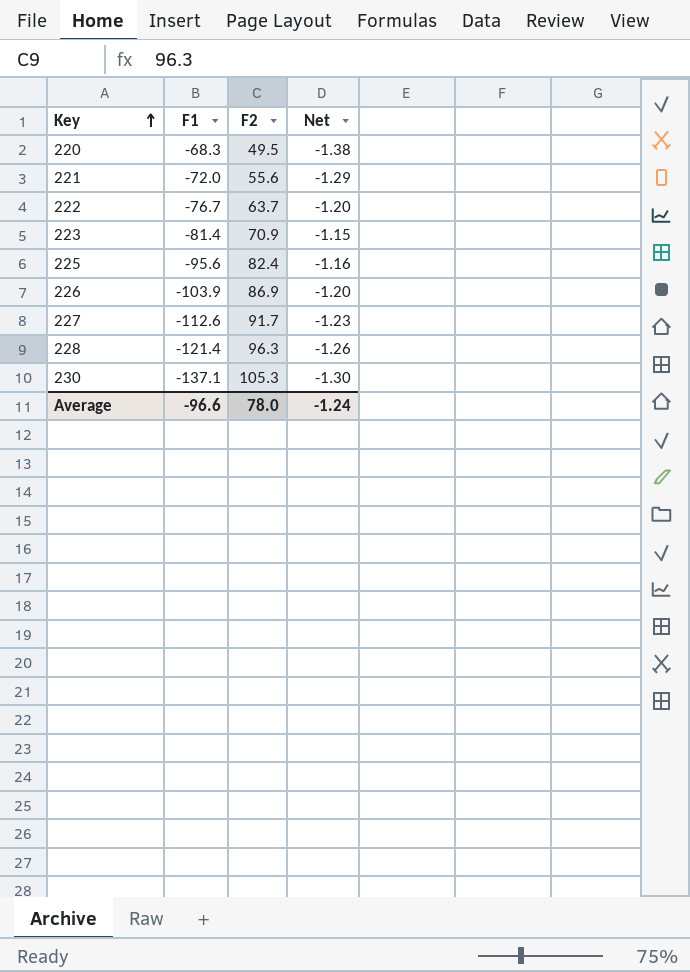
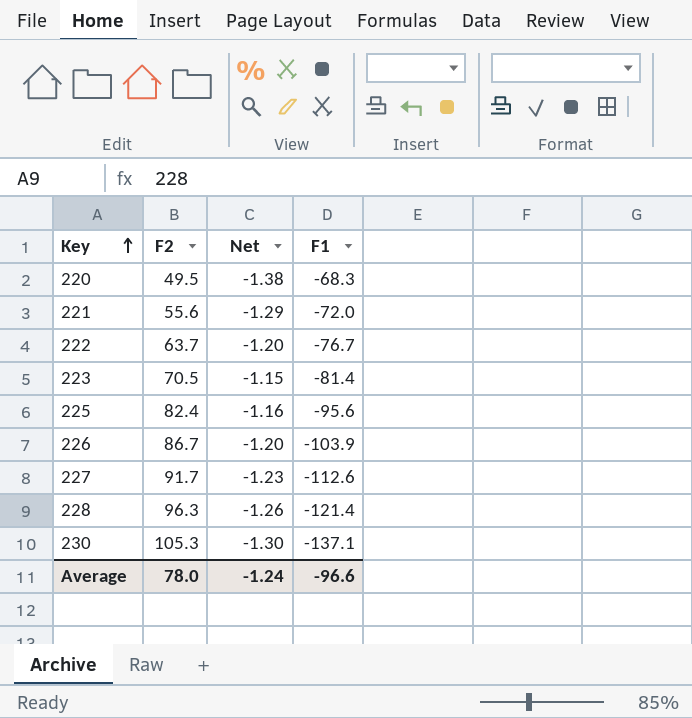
column F1 | position: 2 -> 4
223 | F2: 70.9 -> 70.5
226 | F2: 86.9 -> 86.7

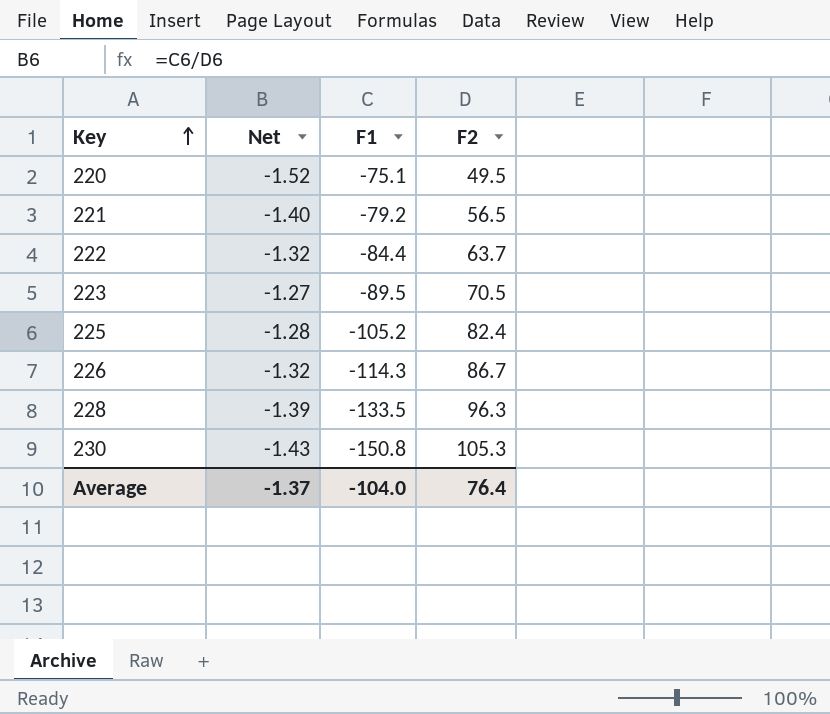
column F2 | position: 2 -> 4
row 227: 91.7 | -1.23 | -112.6 -> none
220 | Net: -1.38 -> -1.52
220 | F1: -68.3 -> -75.1
221 | Net: -1.29 -> -1.40
221 | F1: -72.0 -> -79.2
221 | F2: 55.6 -> 56.5
222 | Net: -1.20 -> -1.32
222 | F1: -76.7 -> -84.4
223 | Net: -1.15 -> -1.27
223 | F1: -81.4 -> -89.5
225 | Net: -1.16 -> -1.28
225 | F1: -95.6 -> -105.2
226 | Net: -1.20 -> -1.32
226 | F1: -103.9 -> -114.3
228 | Net: -1.26 -> -1.39
228 | F1: -121.4 -> -133.5
230 | Net: -1.30 -> -1.43
230 | F1: -137.1 -> -150.8
Average | Net: -1.24 -> -1.37
Average | F1: -96.6 -> -104.0
Average | F2: 78.0 -> 76.4

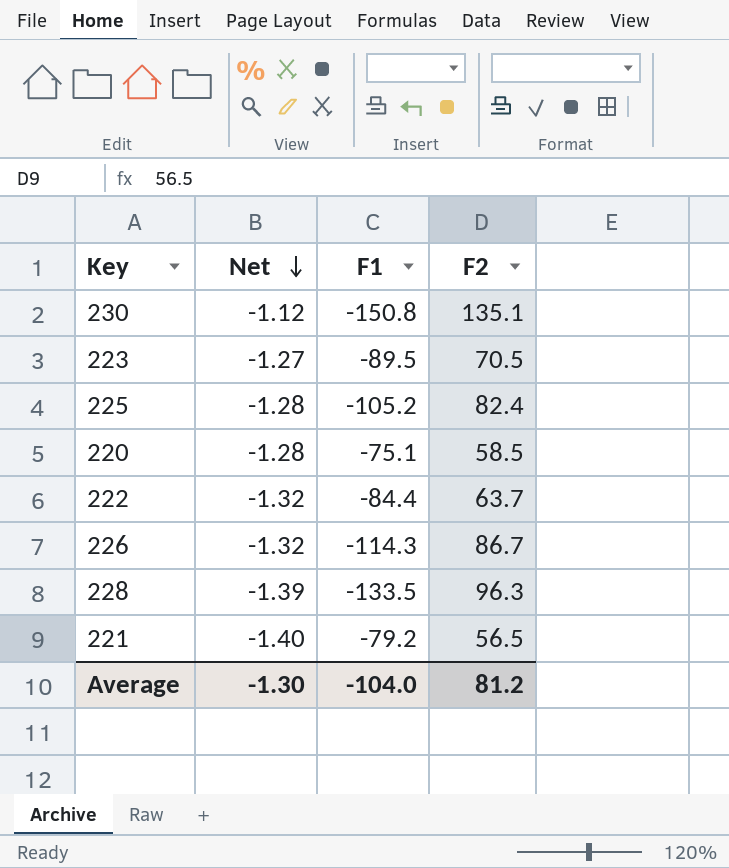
row order: Key ascending -> Net descending
230 | Net: -1.43 -> -1.12
230 | F2: 105.3 -> 135.1
220 | Net: -1.52 -> -1.28
220 | F2: 49.5 -> 58.5
Average | Net: -1.37 -> -1.30
Average | F2: 76.4 -> 81.2

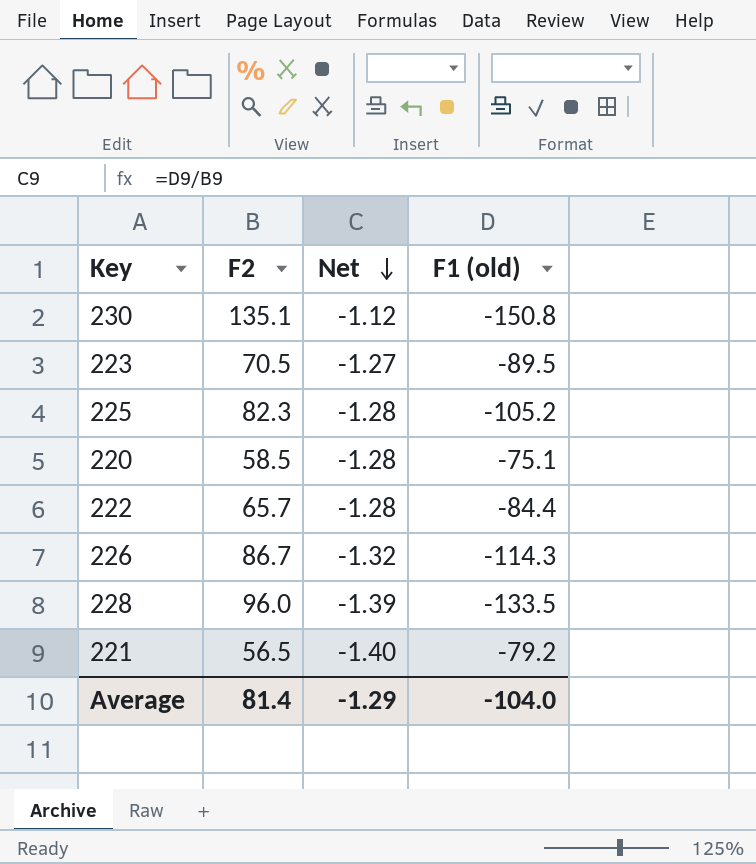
column F2 | position: 4 -> 2
column name: F1 -> F1 (old)
225 | F2: 82.4 -> 82.3
222 | F2: 63.7 -> 65.7
222 | Net: -1.32 -> -1.28
228 | F2: 96.3 -> 96.0
Average | F2: 81.2 -> 81.4
Average | Net: -1.30 -> -1.29

